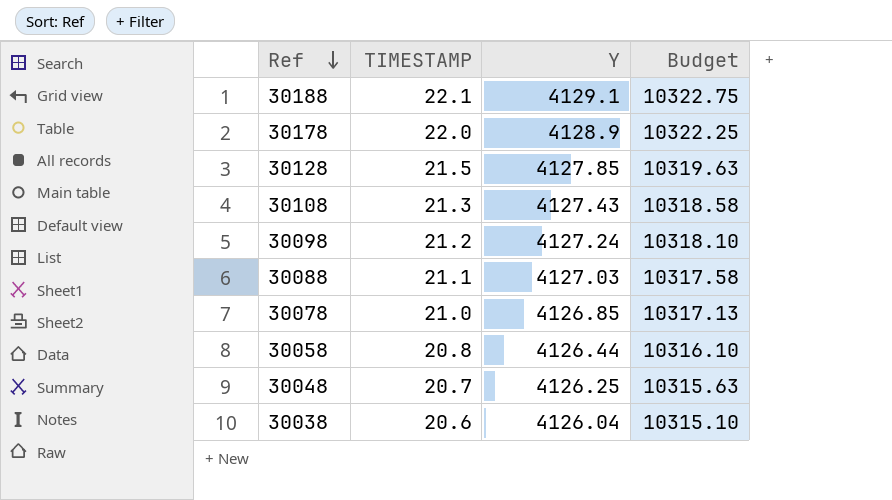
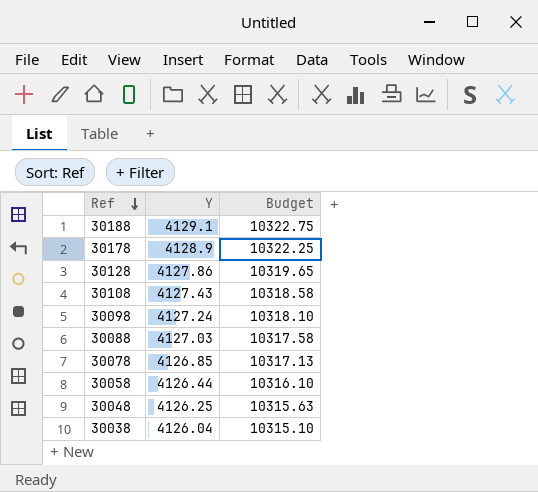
column TIMESTAMP | position: 2 -> none
30128 | Y: 4127.85 -> 4127.86
30128 | Budget: 10319.63 -> 10319.65

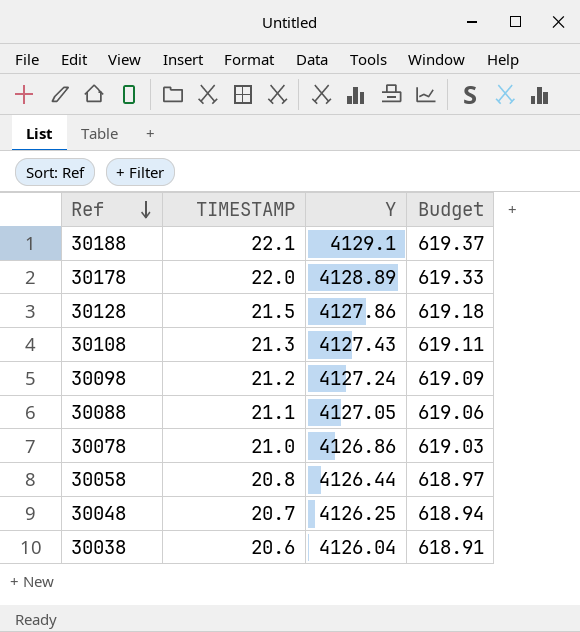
column TIMESTAMP | position: none -> 2
column Budget | formula: [Y] * 2.5 -> [Y] * 0.15
30178 | Y: 4128.9 -> 4128.89
30088 | Y: 4127.03 -> 4127.05
30078 | Y: 4126.85 -> 4126.86

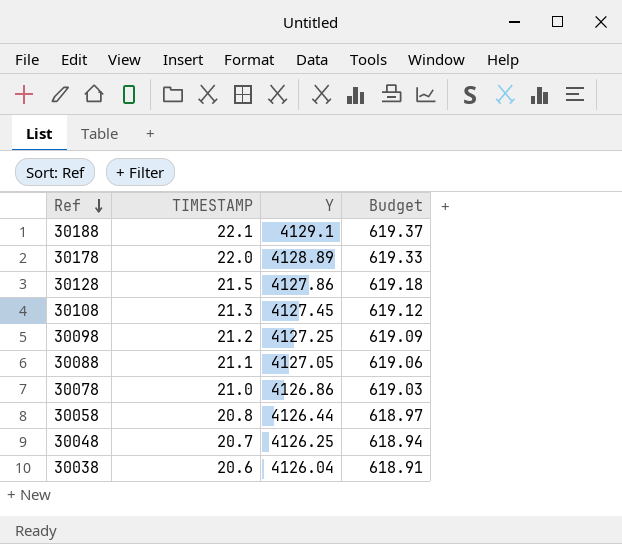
30108 | Y: 4127.43 -> 4127.45
30108 | Budget: 619.11 -> 619.12
30098 | Y: 4127.24 -> 4127.25

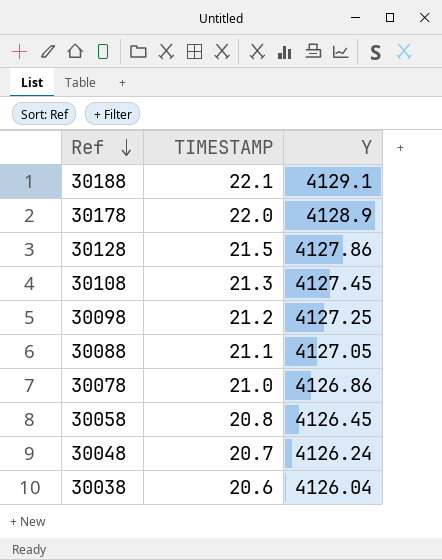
column Budget | formula: [Y] * 0.15 -> none
30178 | Y: 4128.89 -> 4128.9
30058 | Y: 4126.44 -> 4126.45
30048 | Y: 4126.25 -> 4126.24

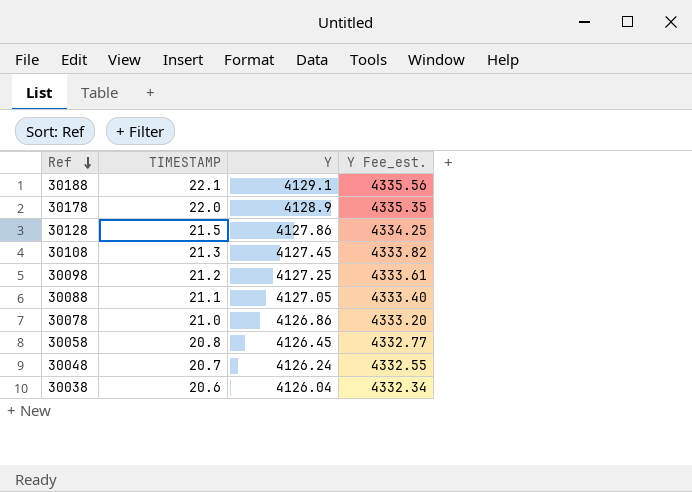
column Y Fee_est. | formula: none -> [Y] * 1.05

